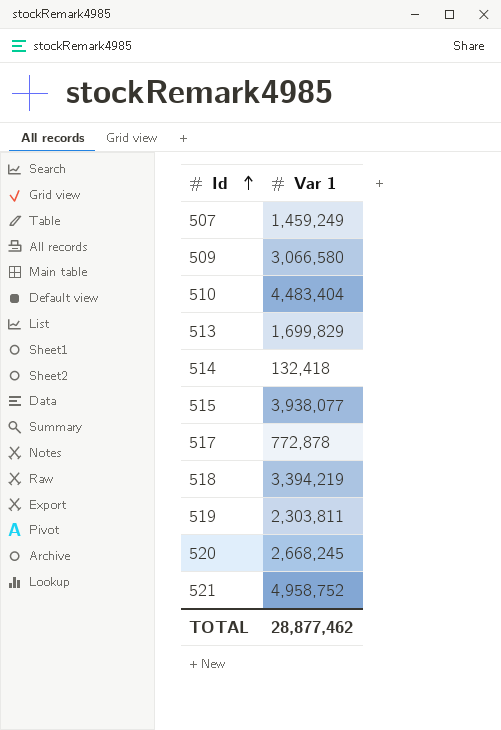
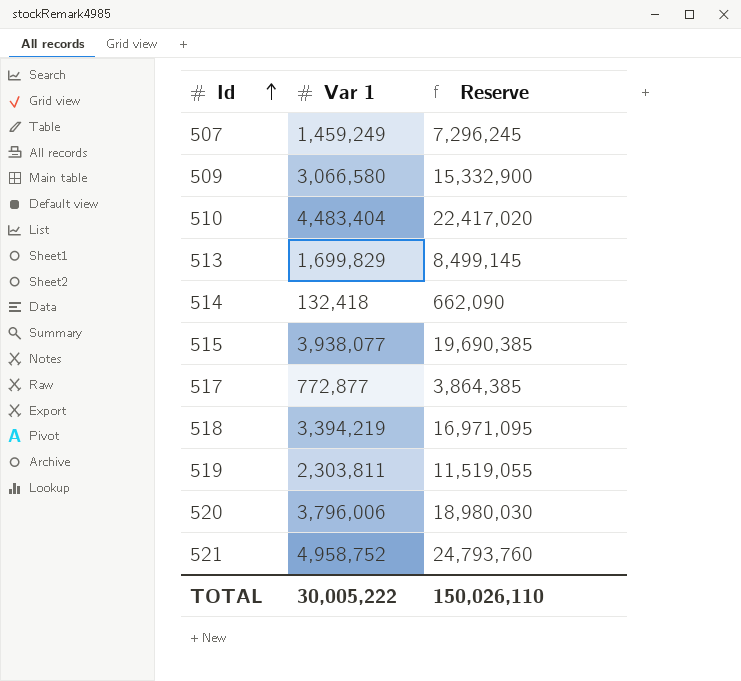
column Reserve | formula: none -> [Var 1] * 5
517 | Var 1: 772,878 -> 772,877
520 | Var 1: 2,668,245 -> 3,796,006
TOTAL | Var 1: 28,877,462 -> 30,005,222

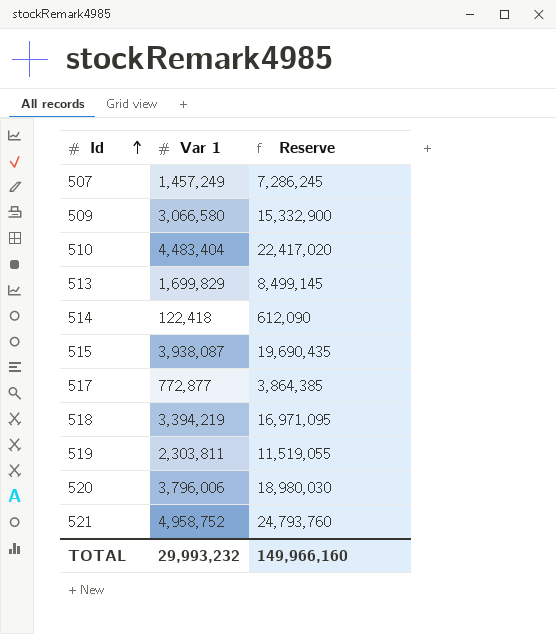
507 | Var 1: 1,459,249 -> 1,457,249
507 | Reserve: 7,296,245 -> 7,286,245
514 | Var 1: 132,418 -> 122,418
514 | Reserve: 662,090 -> 612,090
515 | Var 1: 3,938,077 -> 3,938,087
515 | Reserve: 19,690,385 -> 19,690,435
TOTAL | Var 1: 30,005,222 -> 29,993,232
TOTAL | Reserve: 150,026,110 -> 149,966,160

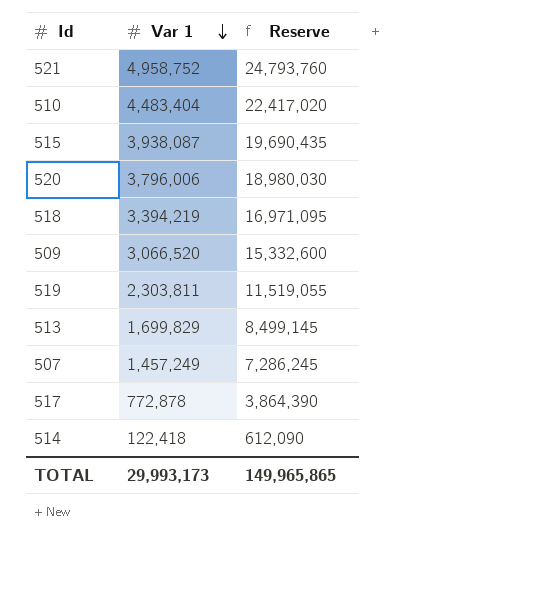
row order: Id ascending -> Var 1 descending
509 | Var 1: 3,066,580 -> 3,066,520
509 | Reserve: 15,332,900 -> 15,332,600
517 | Var 1: 772,877 -> 772,878
517 | Reserve: 3,864,385 -> 3,864,390
TOTAL | Var 1: 29,993,232 -> 29,993,173
TOTAL | Reserve: 149,966,160 -> 149,965,865

